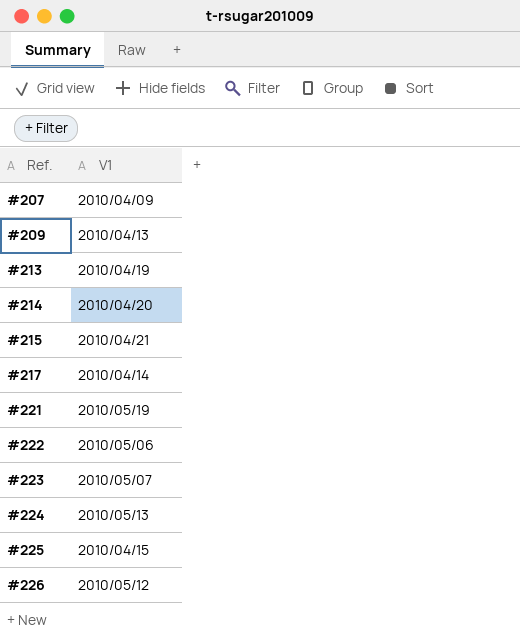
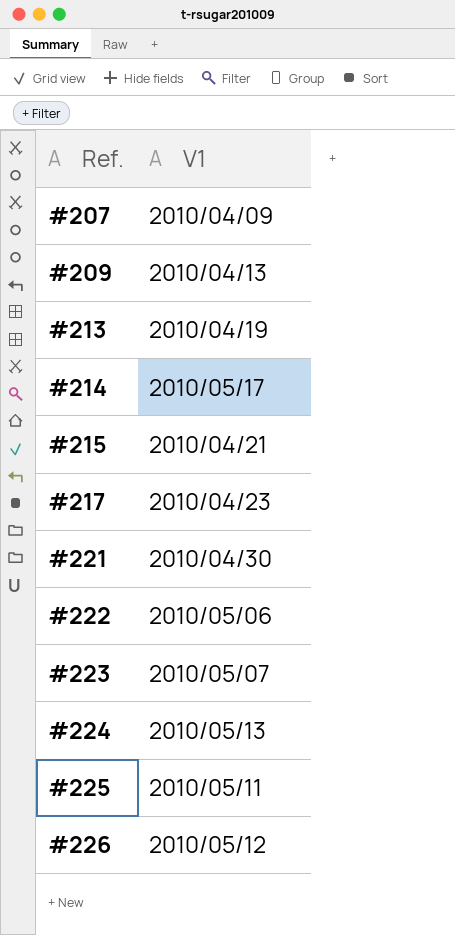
#214 | V1: 2010/04/20 -> 2010/05/17
#217 | V1: 2010/04/14 -> 2010/04/23
#221 | V1: 2010/05/19 -> 2010/04/30
#225 | V1: 2010/04/15 -> 2010/05/11

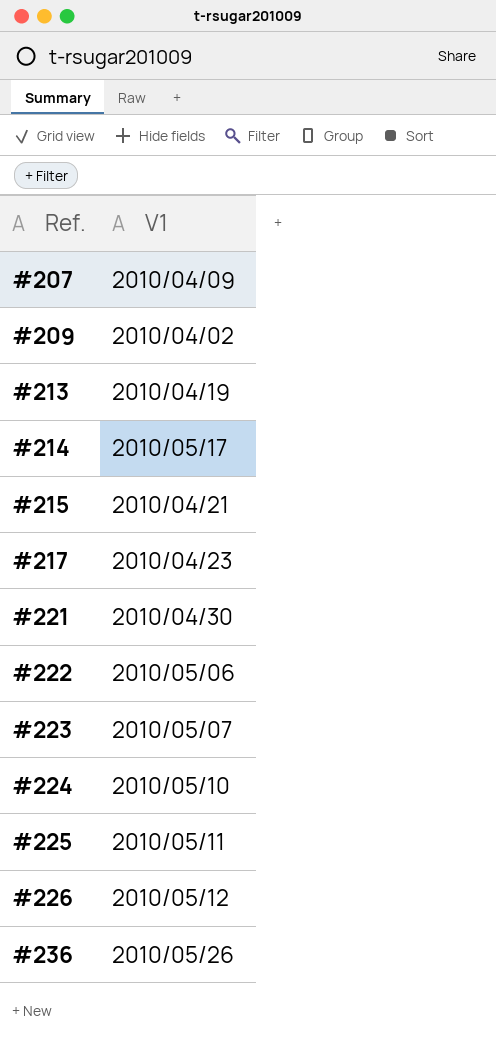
#209 | V1: 2010/04/13 -> 2010/04/02
#224 | V1: 2010/05/13 -> 2010/05/10
row #236: none -> 2010/05/26

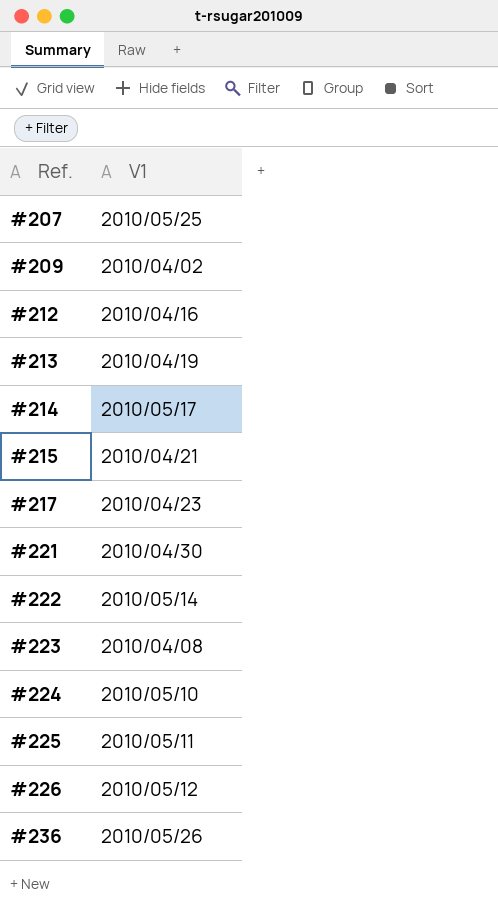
#207 | V1: 2010/04/09 -> 2010/05/25
row #212: none -> 2010/04/16
#222 | V1: 2010/05/06 -> 2010/05/14
#223 | V1: 2010/05/07 -> 2010/04/08

